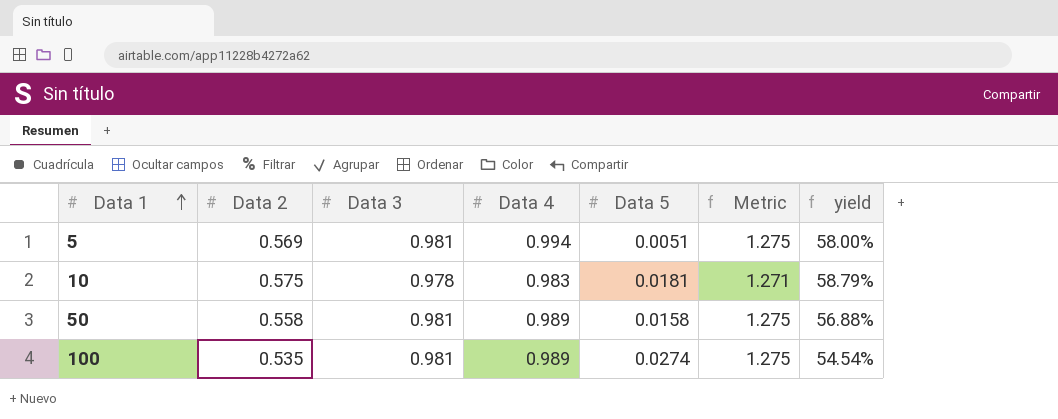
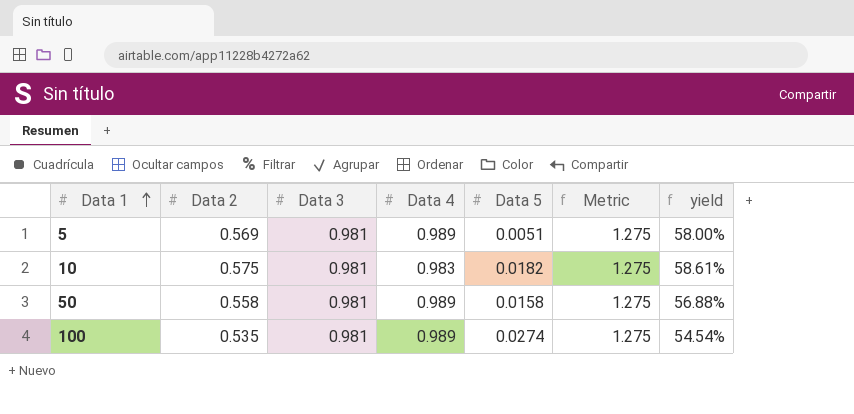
5 | Data 4: 0.994 -> 0.989
10 | Data 3: 0.978 -> 0.981
10 | Data 5: 0.0181 -> 0.0182
10 | Metric: 1.271 -> 1.275
10 | yield: 58.79% -> 58.61%

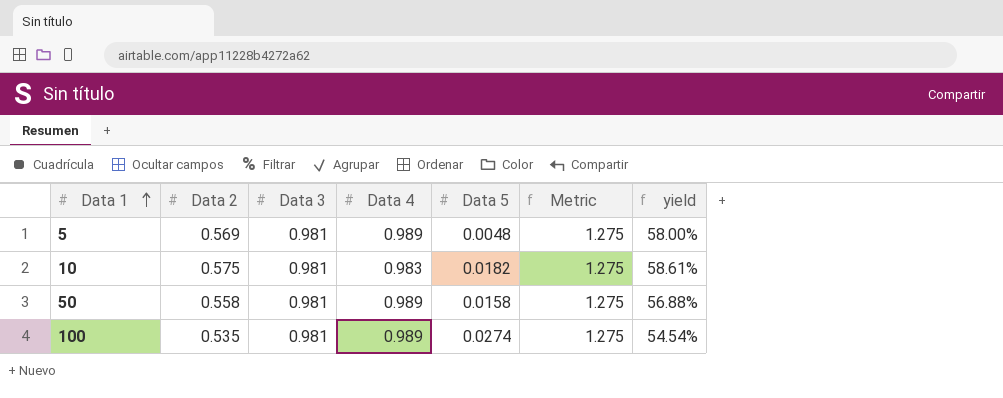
5 | Data 5: 0.0051 -> 0.0048

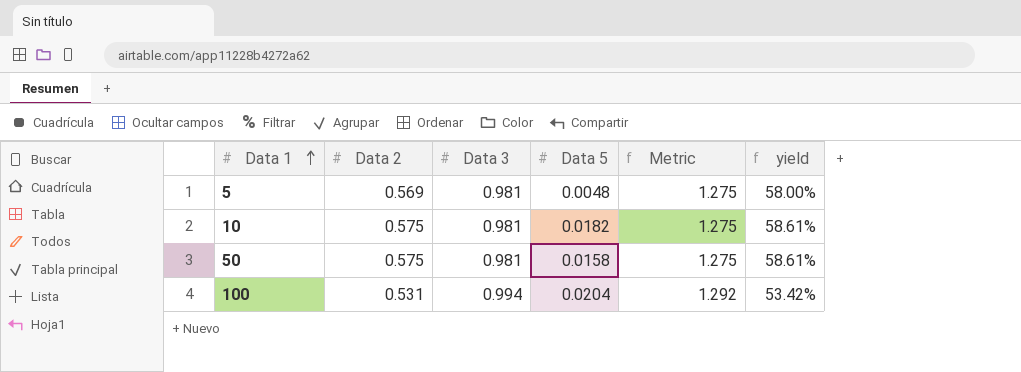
column Data 4 | position: 4 -> none
50 | Data 2: 0.558 -> 0.575
50 | yield: 56.88% -> 58.61%
100 | Data 2: 0.535 -> 0.531
100 | Data 3: 0.981 -> 0.994
100 | Data 5: 0.0274 -> 0.0204
100 | Metric: 1.275 -> 1.292
100 | yield: 54.54% -> 53.42%

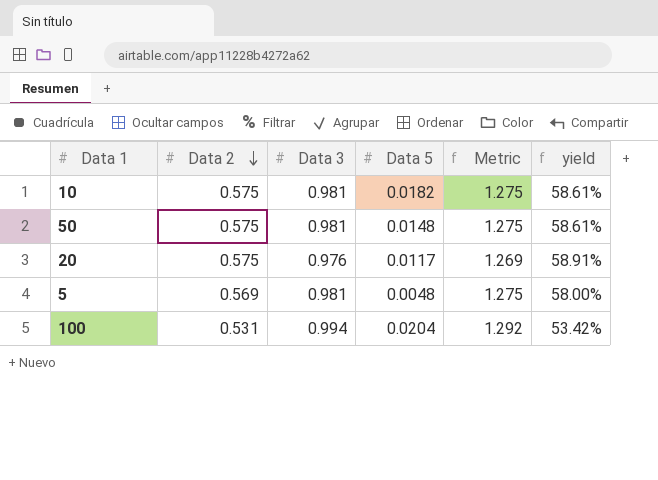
row order: Data 1 ascending -> Data 2 descending
50 | Data 5: 0.0158 -> 0.0148
row 20: none -> 0.575 | 0.976 | 0.0117 | 1.269 | 58.91%

